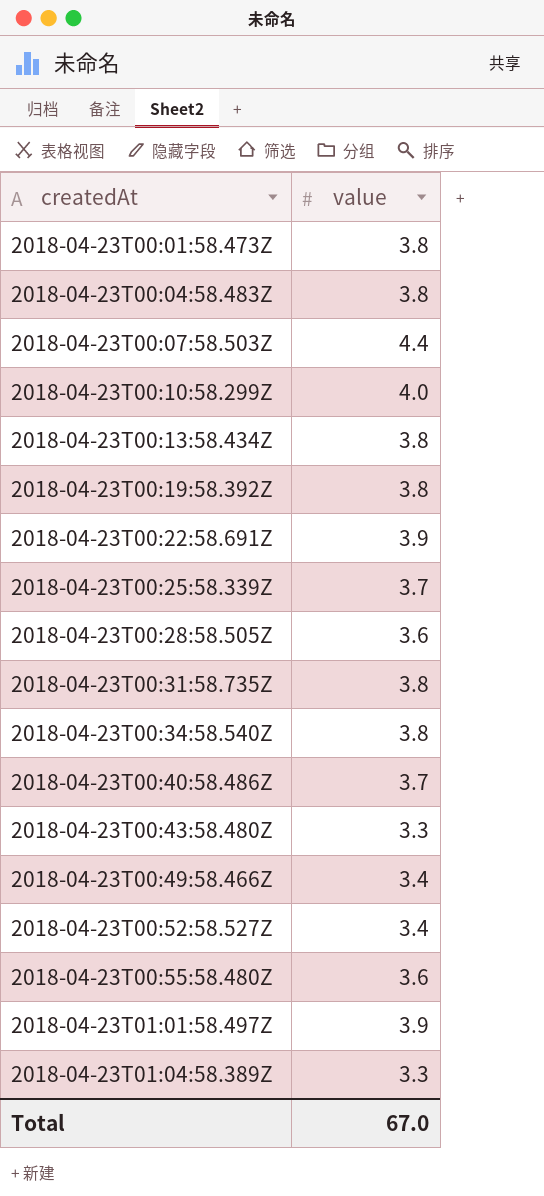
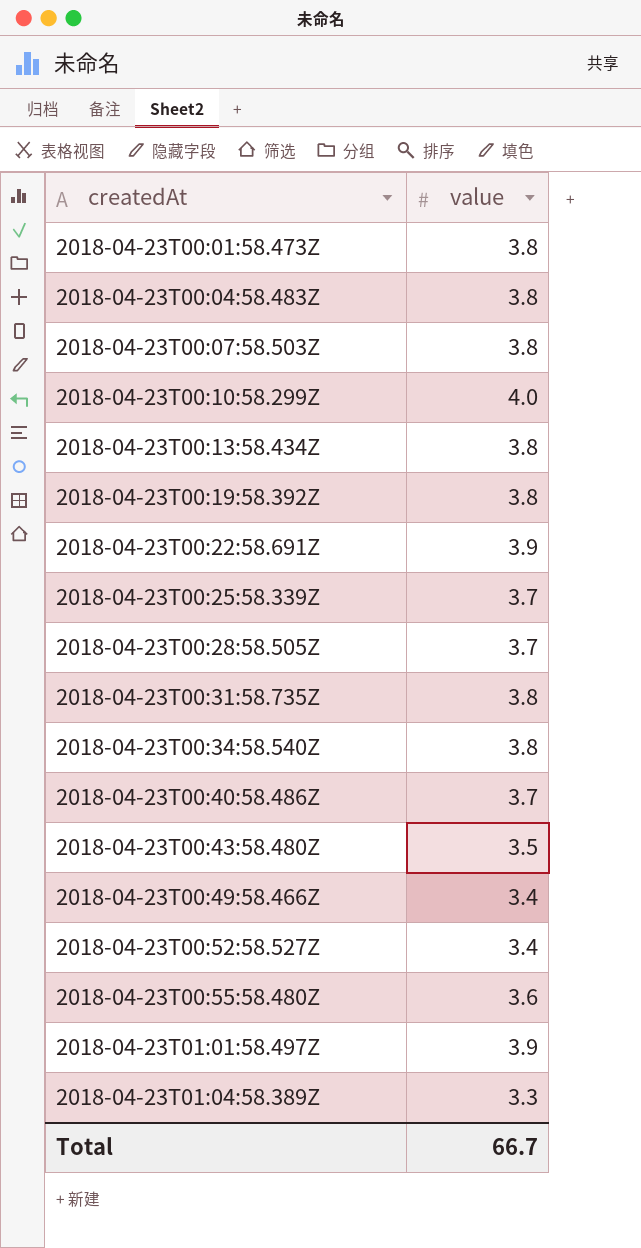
2018-04-23T00:07:58.503Z | value: 4.4 -> 3.8
2018-04-23T00:28:58.505Z | value: 3.6 -> 3.7
2018-04-23T00:43:58.480Z | value: 3.3 -> 3.5
Total | value: 67.0 -> 66.7

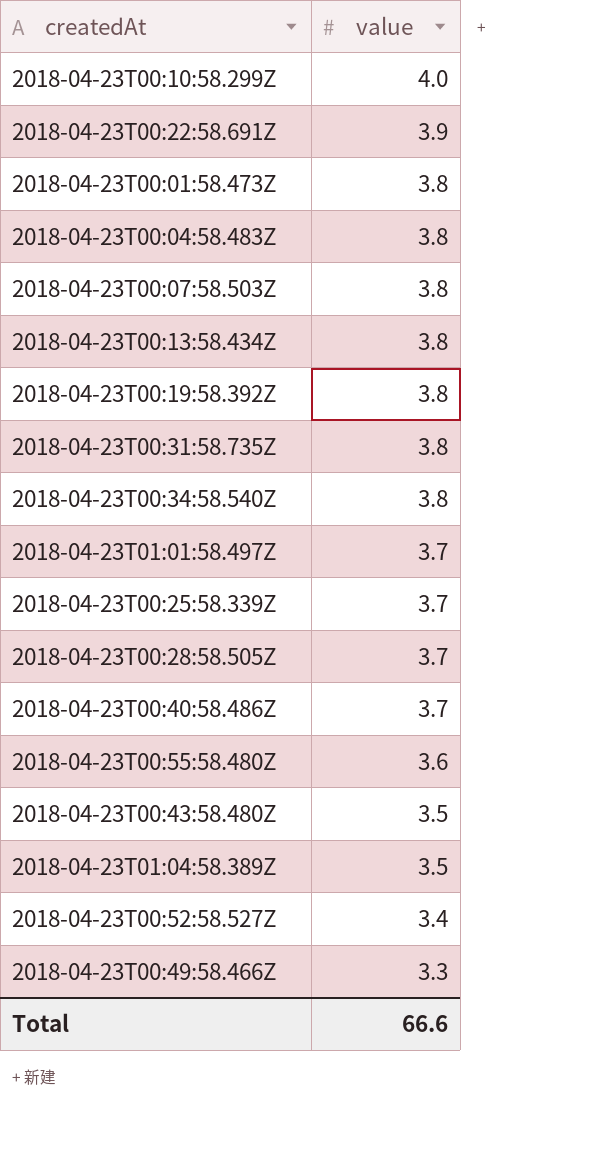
row order: createdAt ascending -> value descending
2018-04-23T01:01:58.497Z | value: 3.9 -> 3.7
2018-04-23T01:04:58.389Z | value: 3.3 -> 3.5
2018-04-23T00:49:58.466Z | value: 3.4 -> 3.3
Total | value: 66.7 -> 66.6

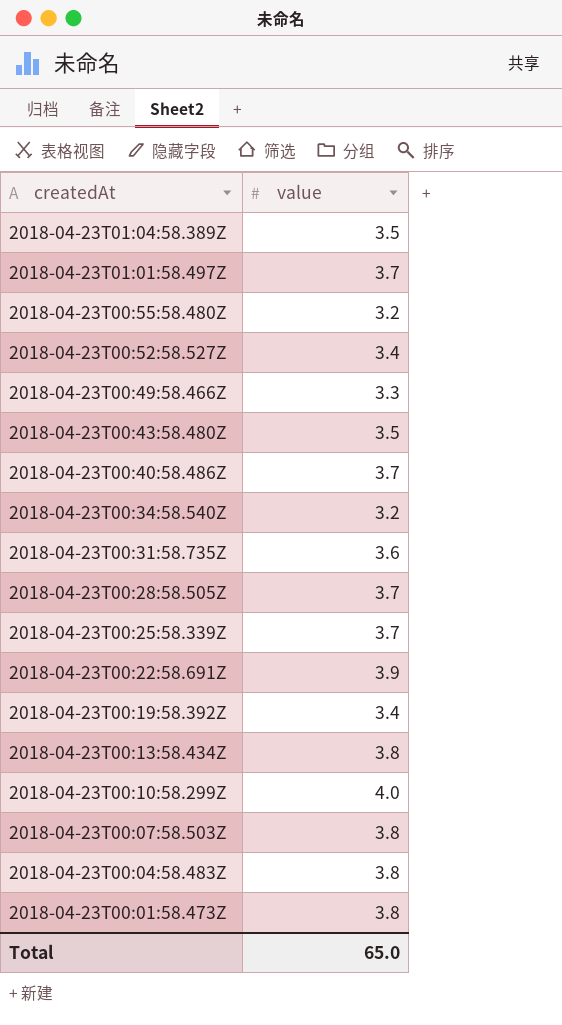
row order: value descending -> createdAt descending
2018-04-23T00:55:58.480Z | value: 3.6 -> 3.2
2018-04-23T00:34:58.540Z | value: 3.8 -> 3.2
2018-04-23T00:31:58.735Z | value: 3.8 -> 3.6
2018-04-23T00:19:58.392Z | value: 3.8 -> 3.4
Total | value: 66.6 -> 65.0

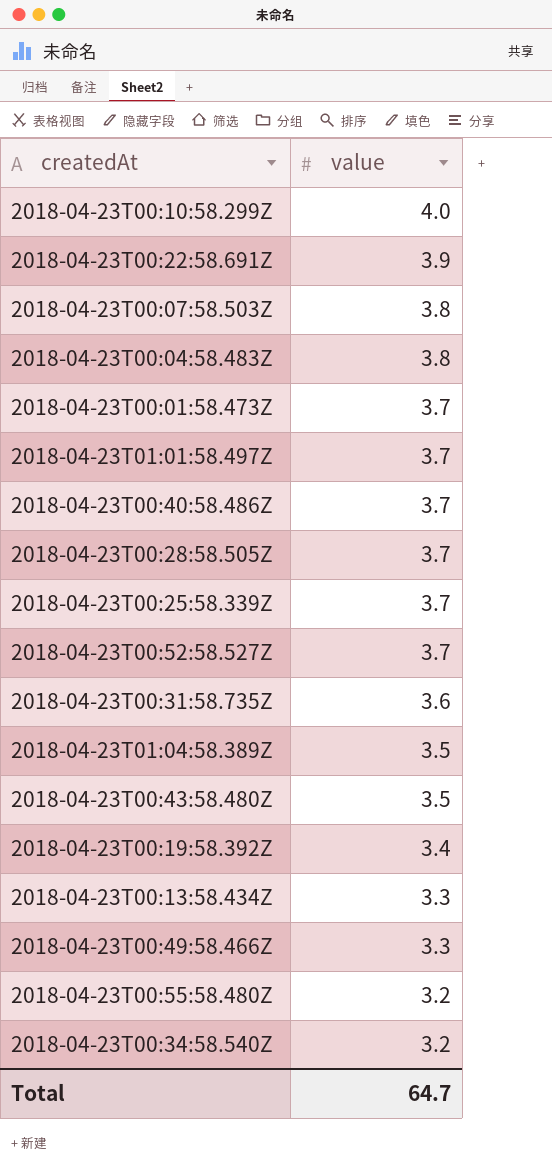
row order: createdAt descending -> value descending
2018-04-23T00:01:58.473Z | value: 3.8 -> 3.7
2018-04-23T00:52:58.527Z | value: 3.4 -> 3.7
2018-04-23T00:13:58.434Z | value: 3.8 -> 3.3
Total | value: 65.0 -> 64.7

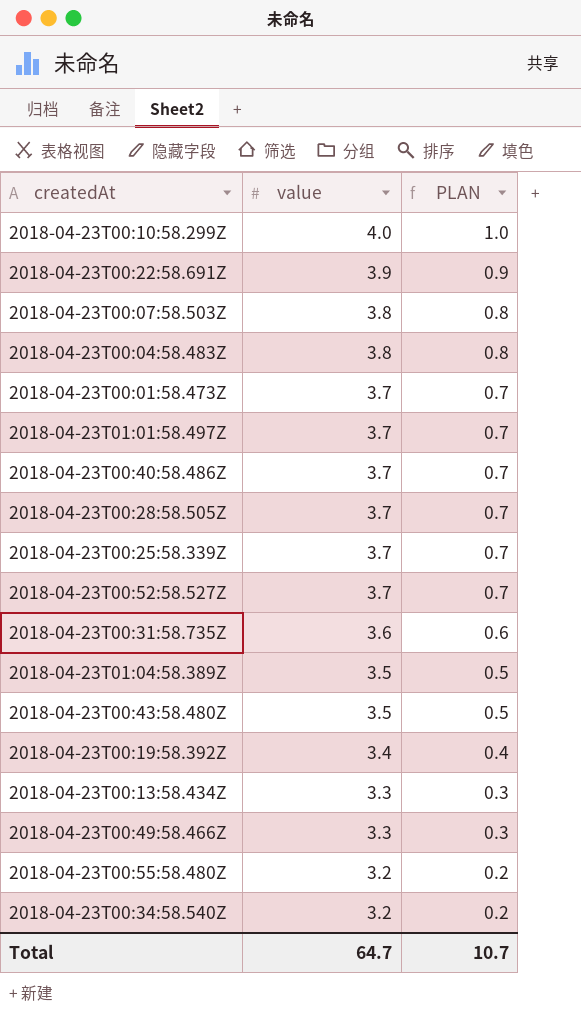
column PLAN | formula: none -> [value] - 3

